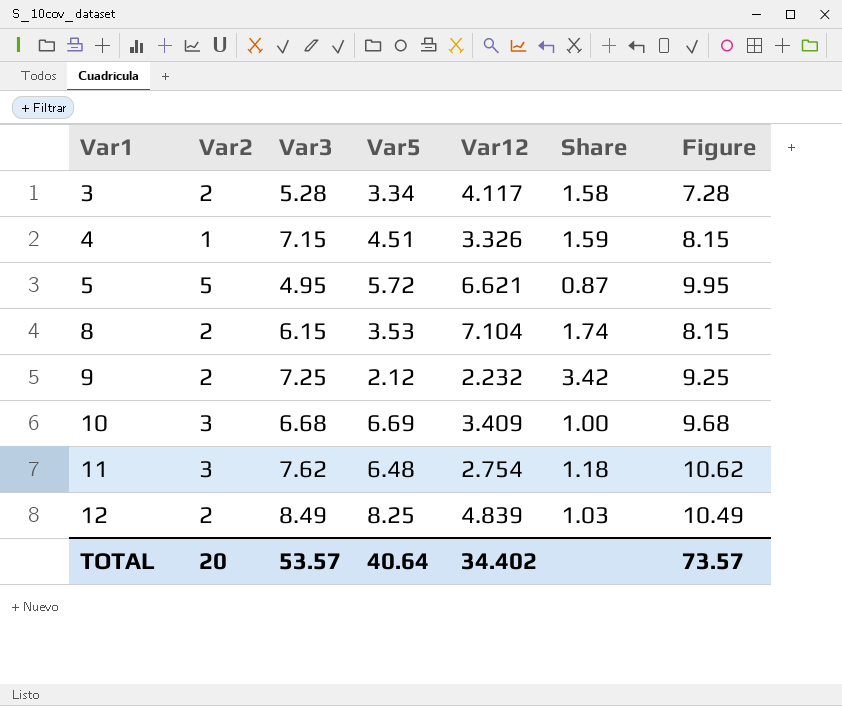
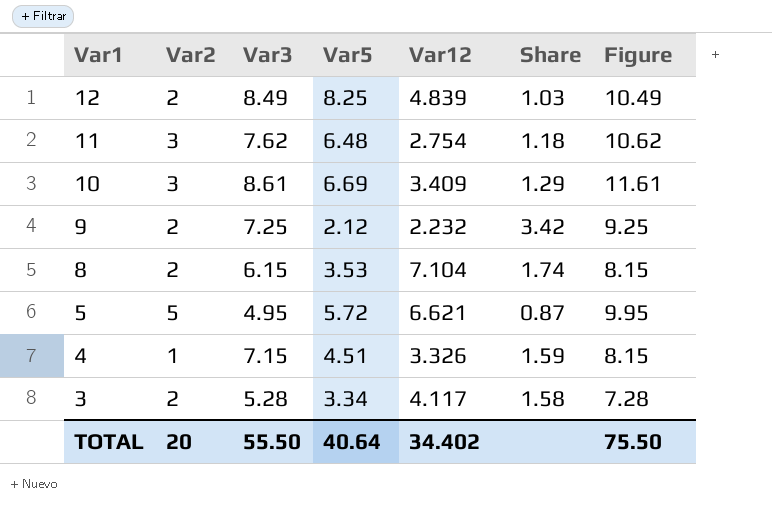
row order: Var1 ascending -> Var1 descending
10 | Var3: 6.68 -> 8.61
10 | Share: 1.00 -> 1.29
10 | Figure: 9.68 -> 11.61
TOTAL | Var3: 53.57 -> 55.50
TOTAL | Figure: 73.57 -> 75.50

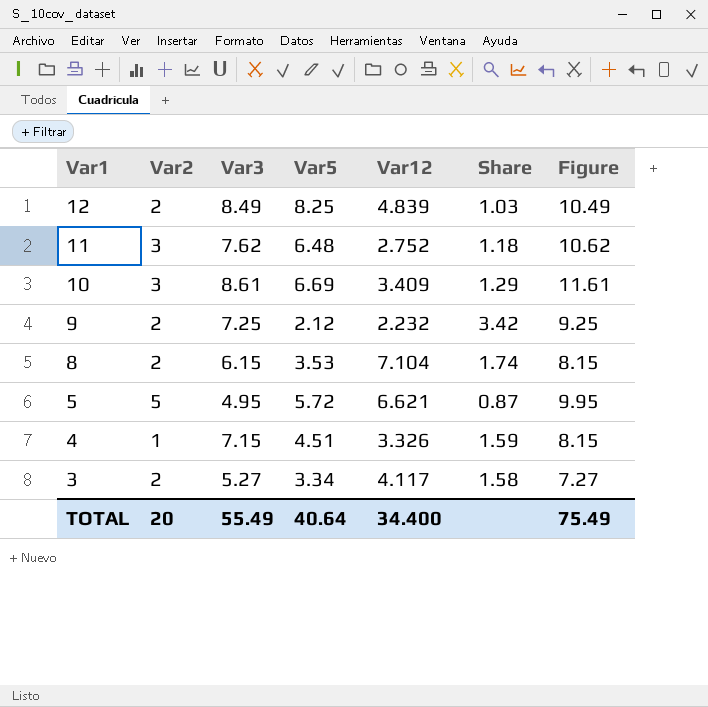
11 | Var12: 2.754 -> 2.752
3 | Var3: 5.28 -> 5.27
3 | Figure: 7.28 -> 7.27
TOTAL | Var3: 55.50 -> 55.49
TOTAL | Var12: 34.402 -> 34.400
TOTAL | Figure: 75.50 -> 75.49

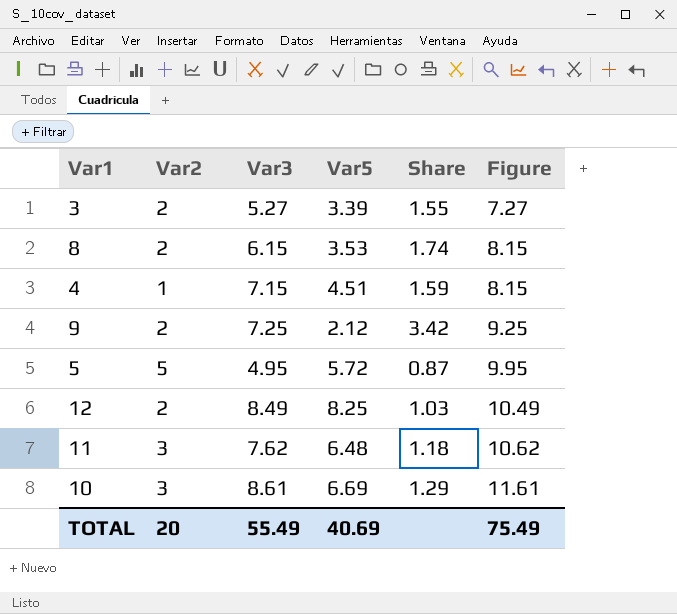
row order: Var1 descending -> Figure ascending
column Var12 | position: 5 -> none
3 | Var5: 3.34 -> 3.39
3 | Share: 1.58 -> 1.55
TOTAL | Var5: 40.64 -> 40.69

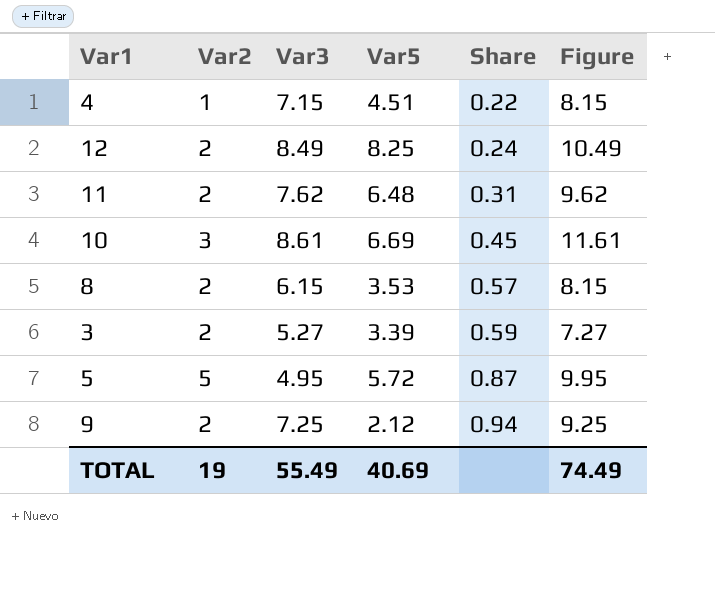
row order: Figure ascending -> Share ascending
column Share | formula: [Var3] / [Var5] -> [Var2] / [Var5]
11 | Var2: 3 -> 2
11 | Figure: 10.62 -> 9.62
TOTAL | Var2: 20 -> 19
TOTAL | Figure: 75.49 -> 74.49

